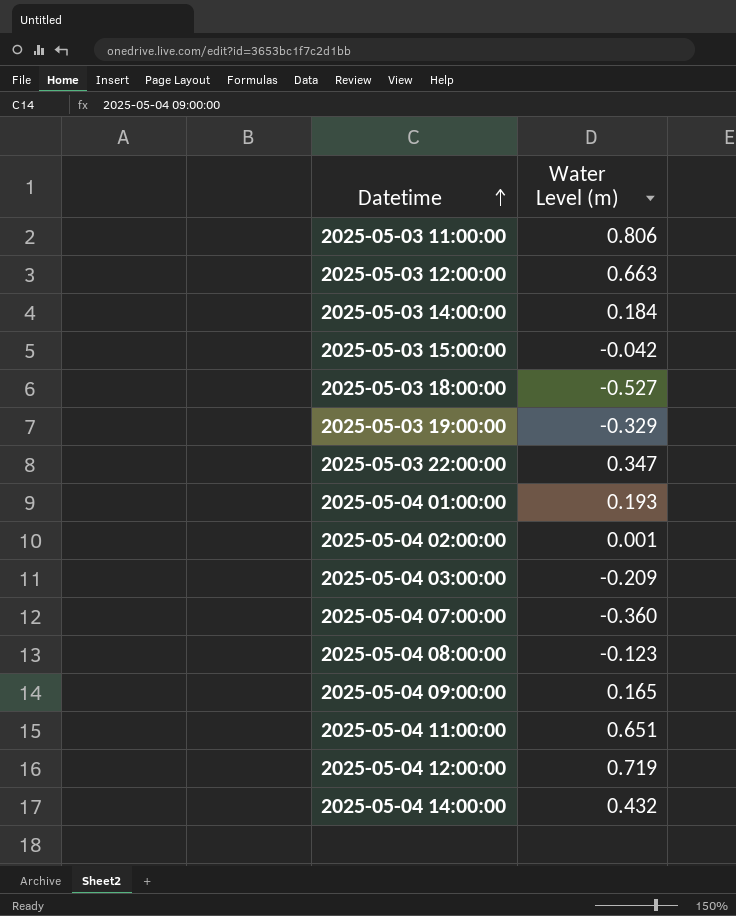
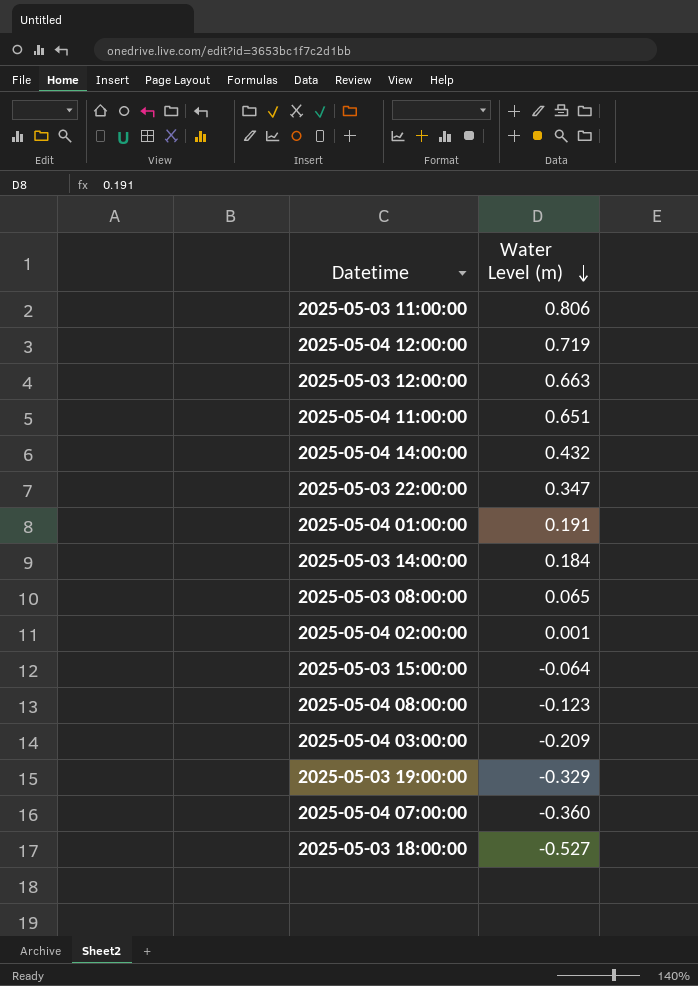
row order: Datetime ascending -> Water Level (m) descending
row 2025-05-04 09:00:00: 0.165 -> none
2025-05-04 01:00:00 | Water Level (m): 0.193 -> 0.191
row 2025-05-03 08:00:00: none -> 0.065
2025-05-03 15:00:00 | Water Level (m): -0.042 -> -0.064

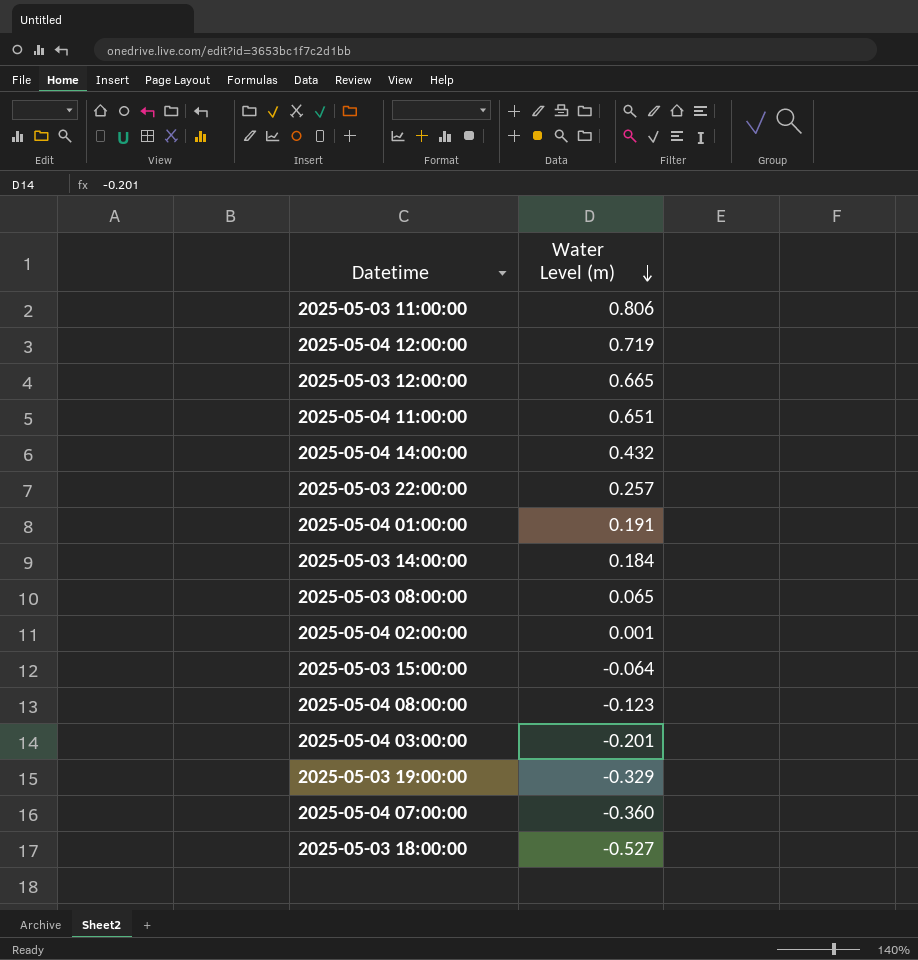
2025-05-03 12:00:00 | Water Level (m): 0.663 -> 0.665
2025-05-03 22:00:00 | Water Level (m): 0.347 -> 0.257
2025-05-04 03:00:00 | Water Level (m): -0.209 -> -0.201

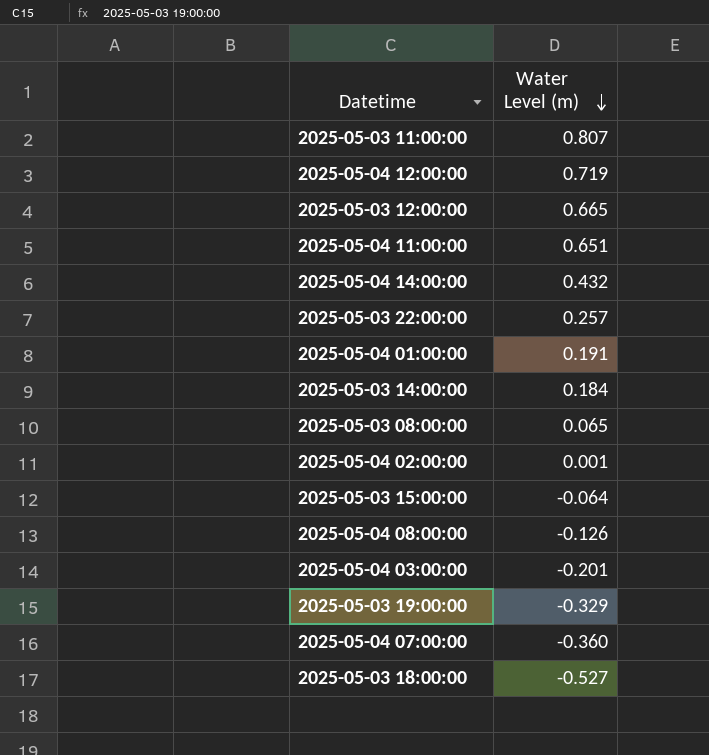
2025-05-03 11:00:00 | Water Level (m): 0.806 -> 0.807
2025-05-04 08:00:00 | Water Level (m): -0.123 -> -0.126

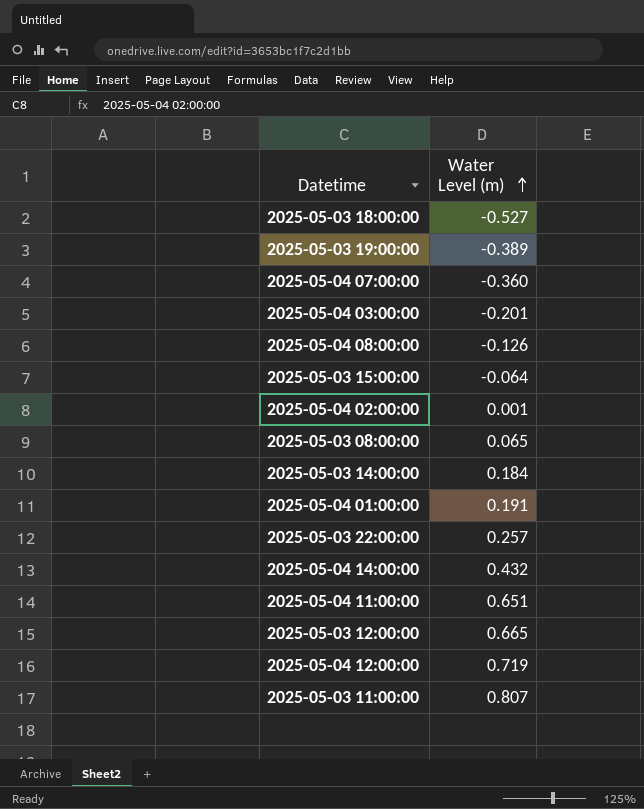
row order: Water Level (m) descending -> Water Level (m) ascending
2025-05-03 19:00:00 | Water Level (m): -0.329 -> -0.389

